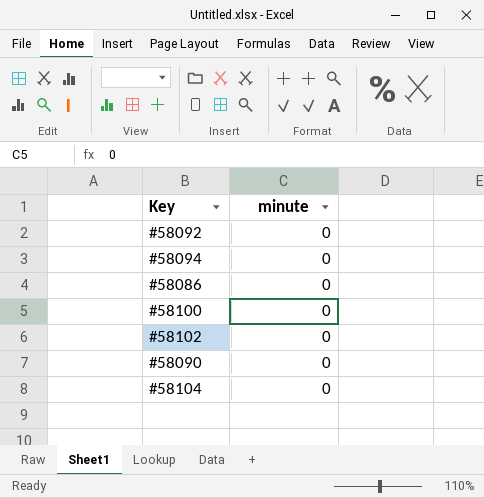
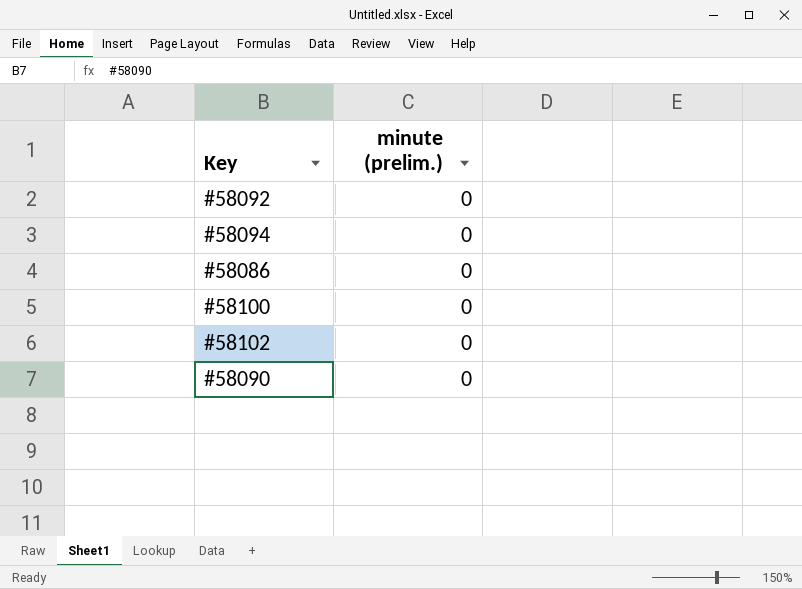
column name: minute -> minute (prelim.)
row #58104: 0 -> none

